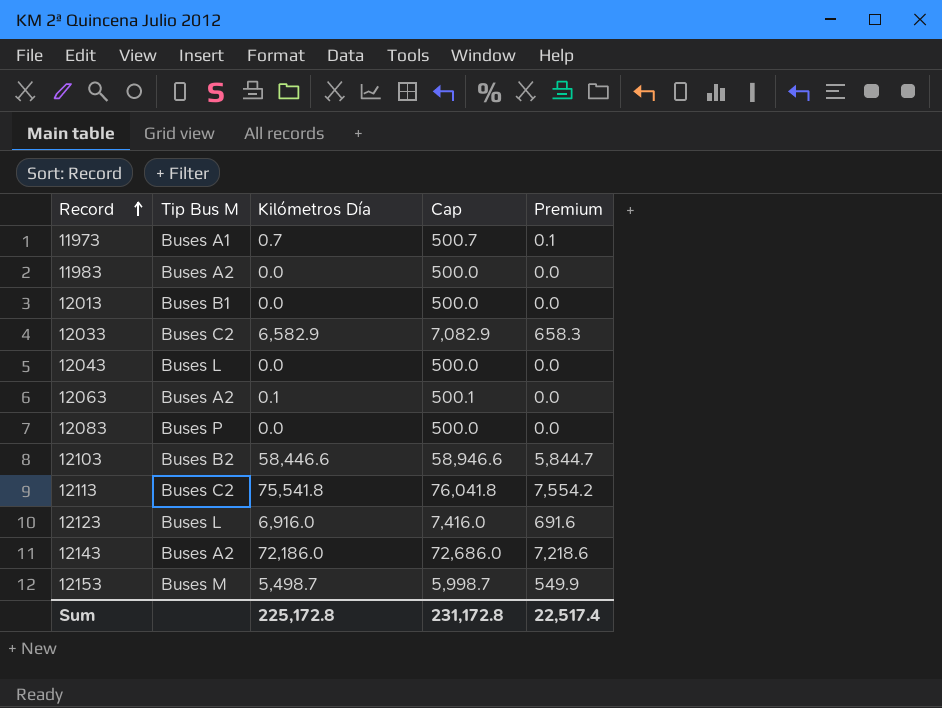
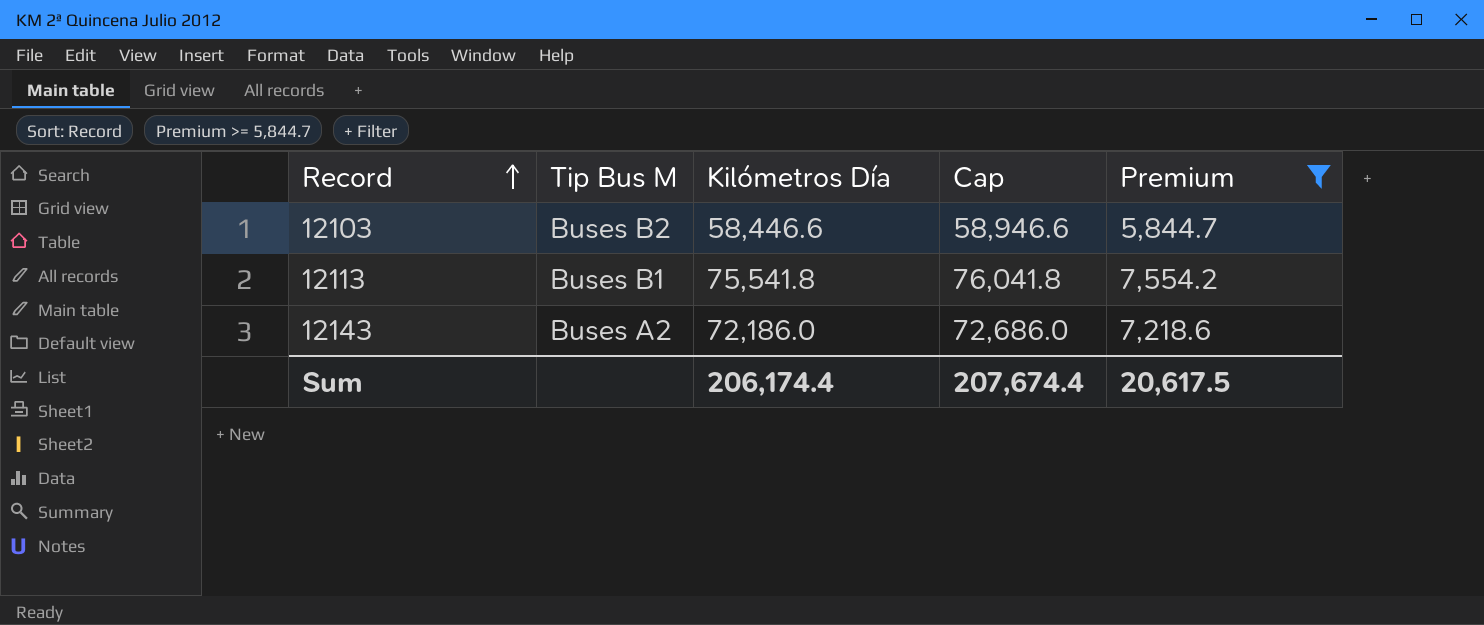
filter: none -> Premium >= 5,844.7
12113 | Tip Bus M: Buses C2 -> Buses B1
Sum | Kilómetros Día: 225,172.8 -> 206,174.4
Sum | Cap: 231,172.8 -> 207,674.4
Sum | Premium: 22,517.4 -> 20,617.5

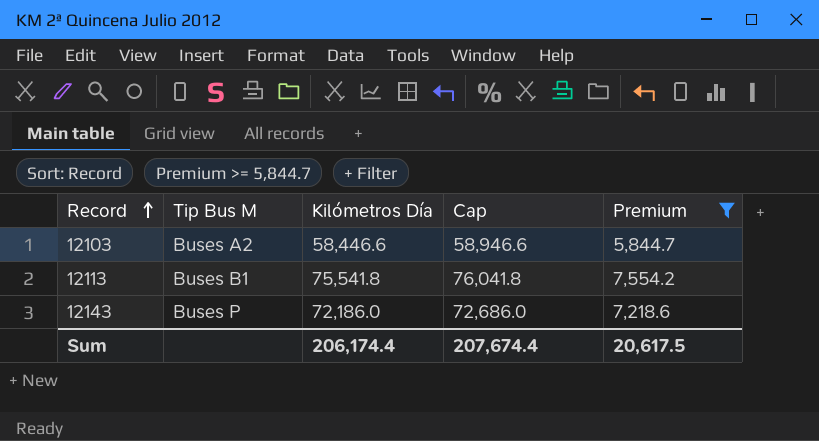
12103 | Tip Bus M: Buses B2 -> Buses A2
12143 | Tip Bus M: Buses A2 -> Buses P

